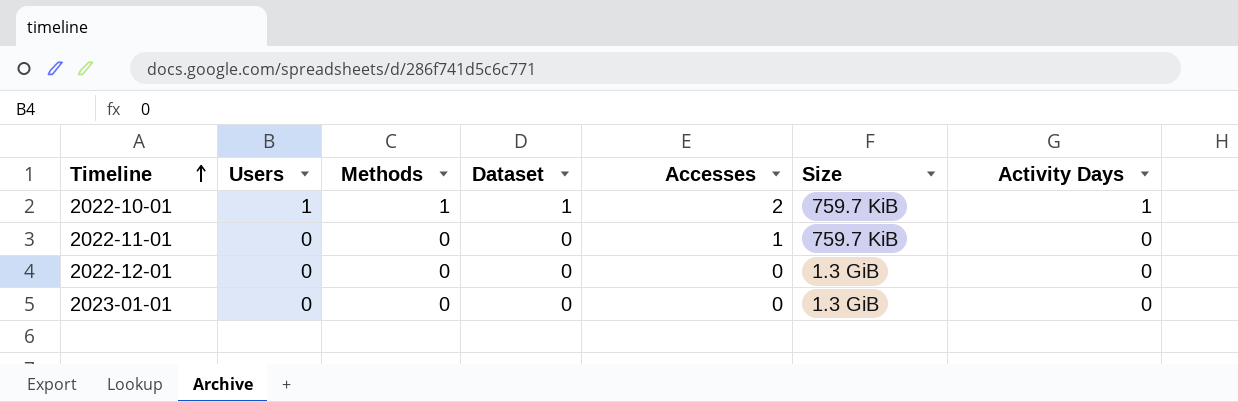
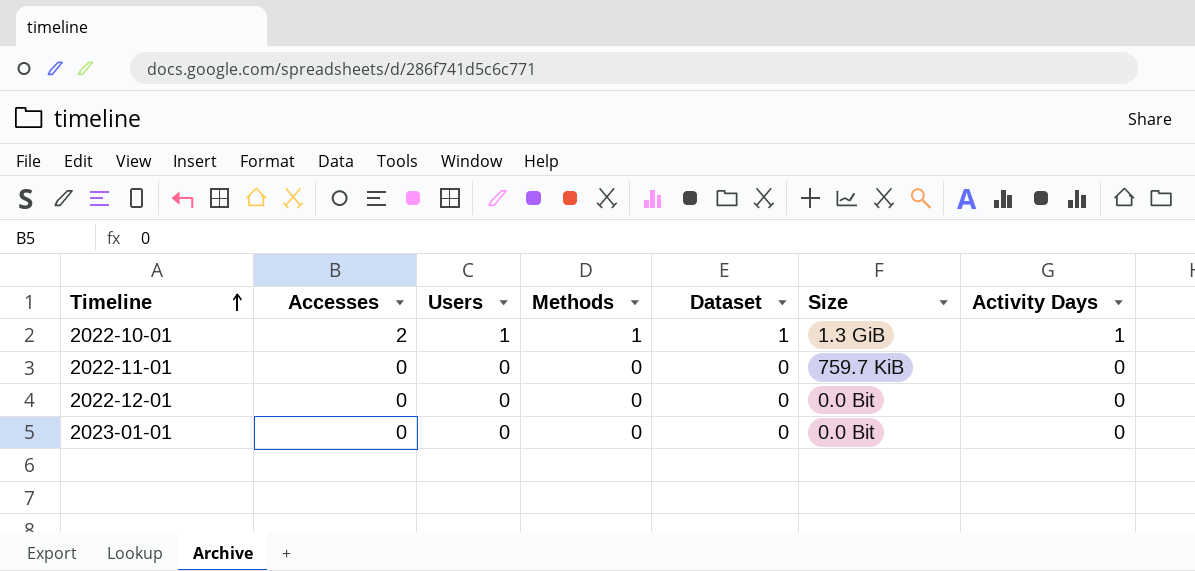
column Accesses | position: 5 -> 2
2022-10-01 | Size: 759.7 KiB -> 1.3 GiB
2022-11-01 | Accesses: 1 -> 0
2022-12-01 | Size: 1.3 GiB -> 0.0 Bit
2023-01-01 | Size: 1.3 GiB -> 0.0 Bit

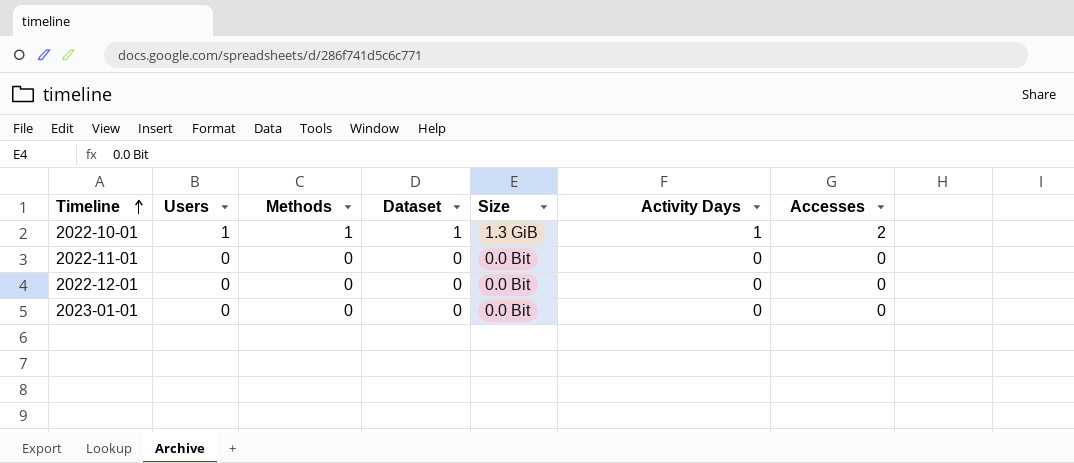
column Accesses | position: 2 -> 7
2022-11-01 | Size: 759.7 KiB -> 0.0 Bit

